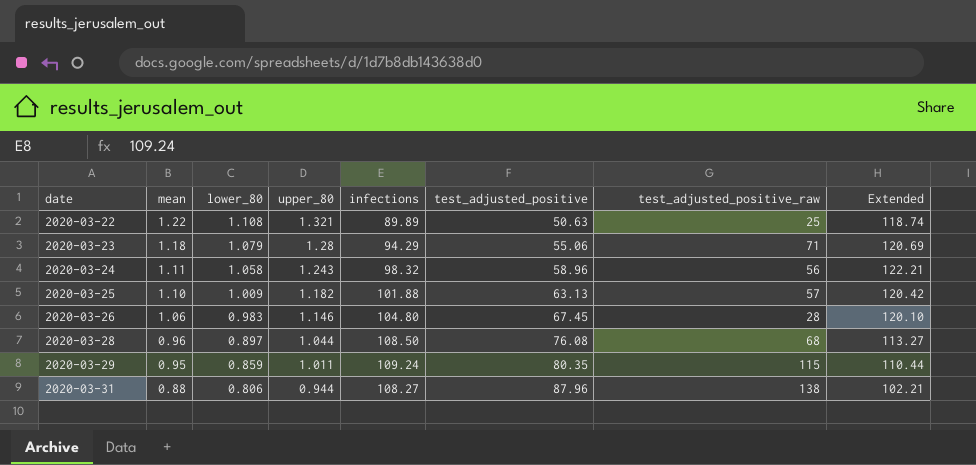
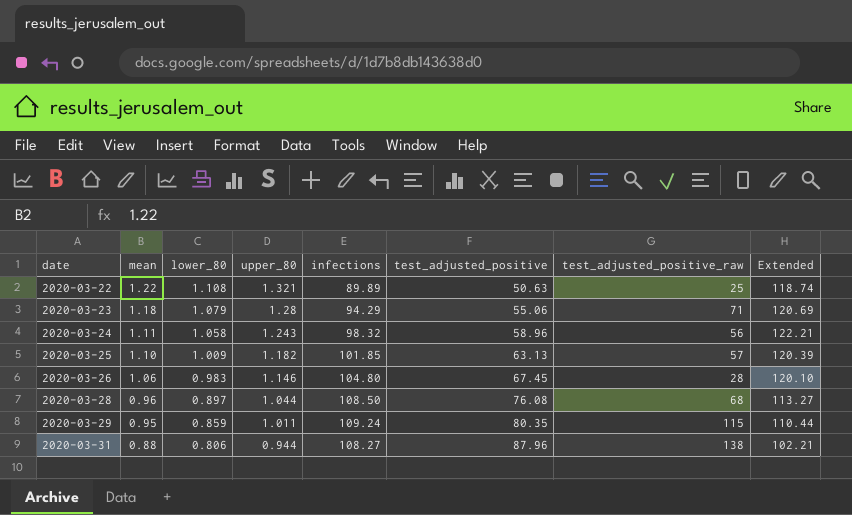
2020-03-25 | infections: 101.88 -> 101.85
2020-03-25 | Extended: 120.42 -> 120.39

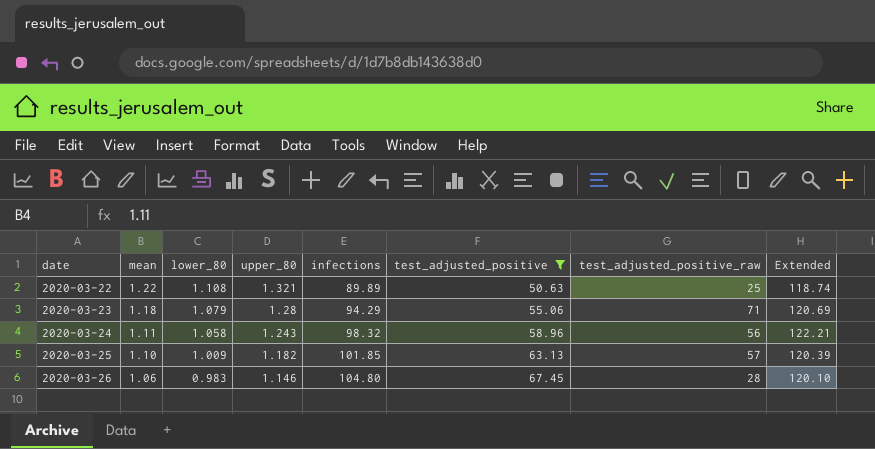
filter: none -> test_adjusted_positive <= 67.45

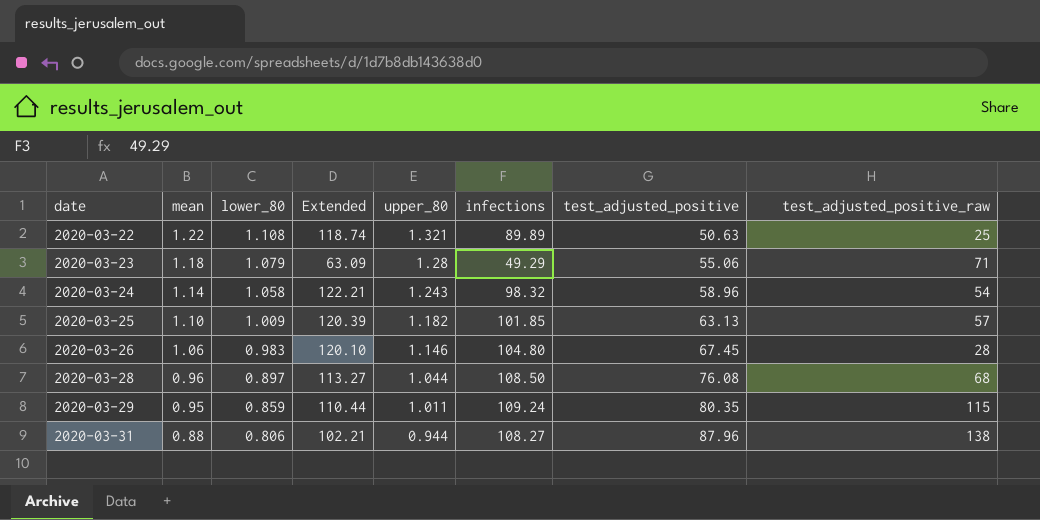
filter: test_adjusted_positive <= 67.45 -> none
column Extended | position: 8 -> 4
2020-03-23 | Extended: 120.69 -> 63.09
2020-03-23 | infections: 94.29 -> 49.29
2020-03-24 | mean: 1.11 -> 1.14
2020-03-24 | test_adjusted_positive_raw: 56 -> 54

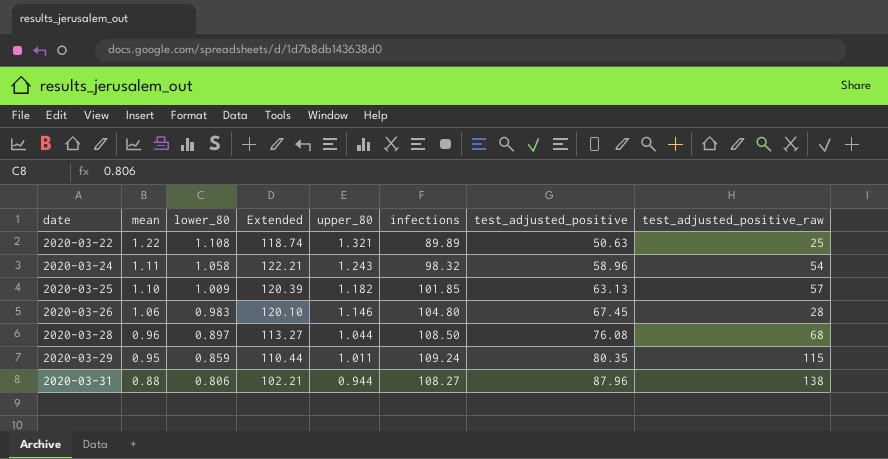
row 2020-03-23: 1.18 | 1.079 | 63.09 | 1.28 | 49.29 | 55.06 | 71 -> none
2020-03-24 | mean: 1.14 -> 1.11

